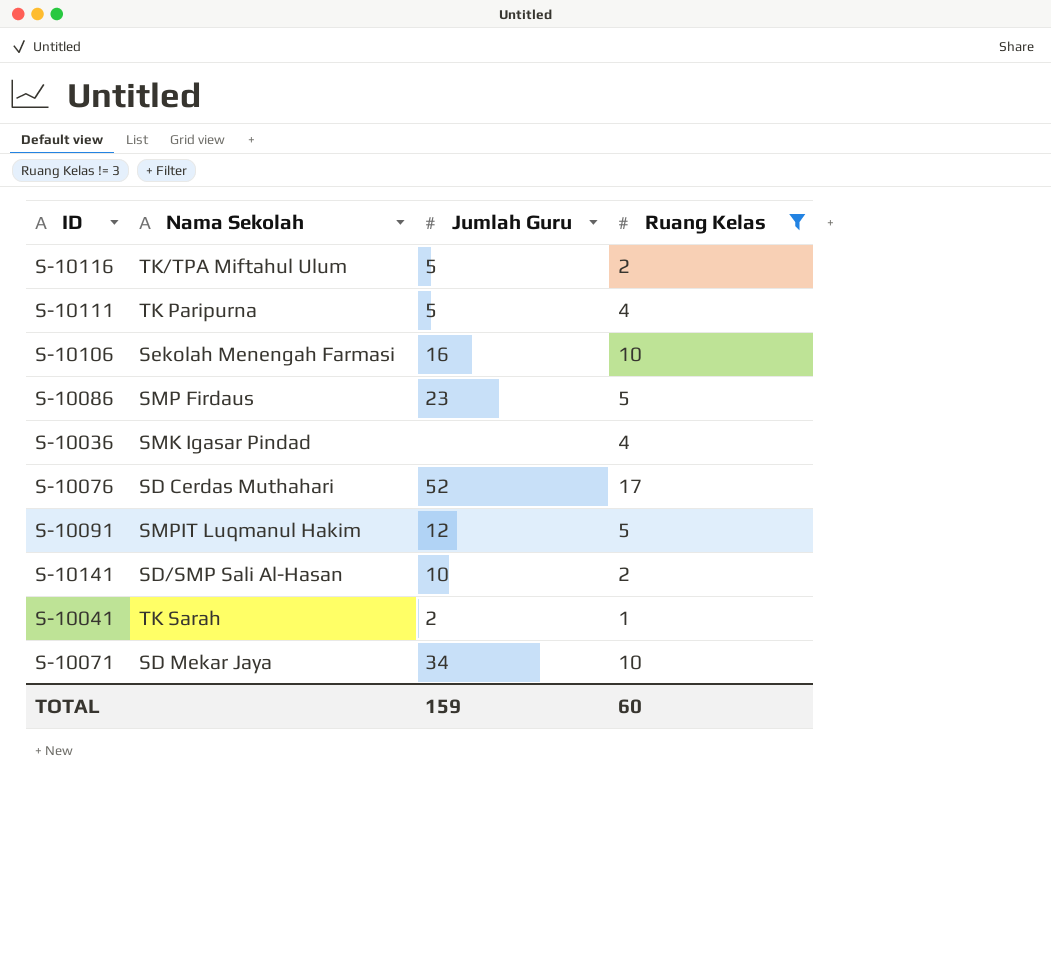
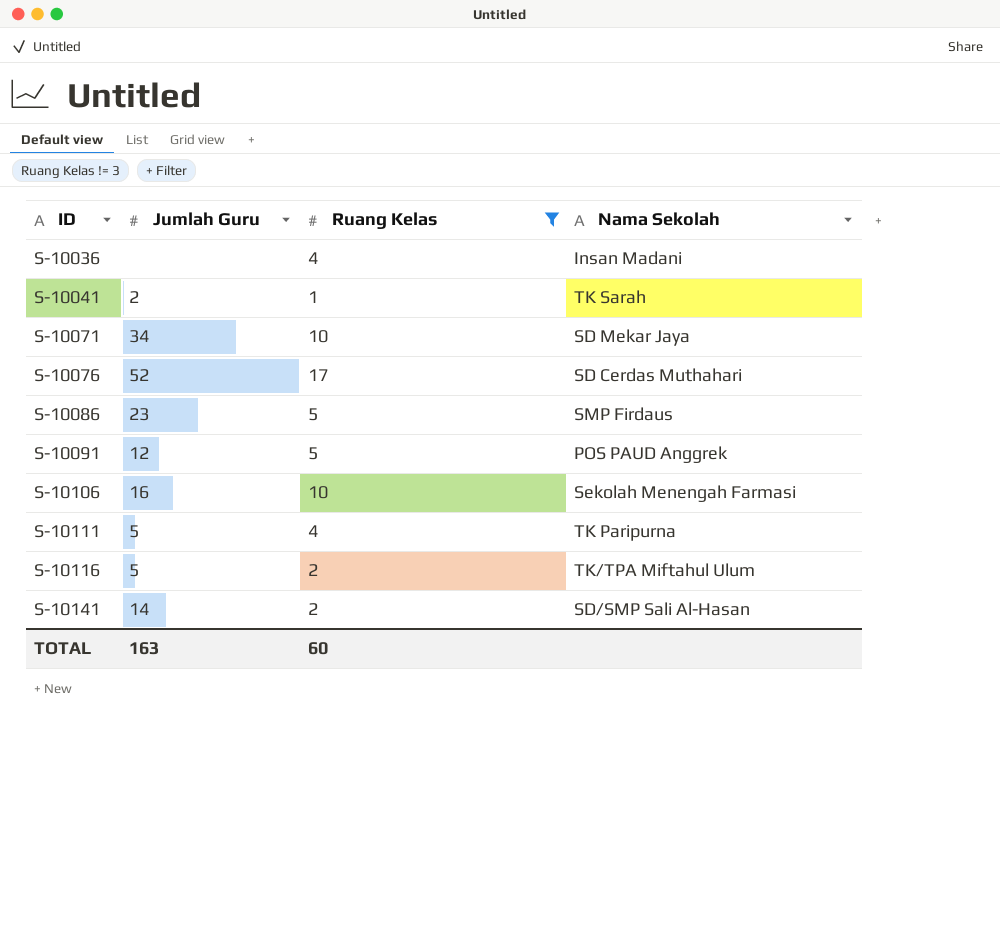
row order: none -> ID ascending
column Nama Sekolah | position: 2 -> 4
S-10036 | Nama Sekolah: SMK Igasar Pindad -> Insan Madani
S-10091 | Nama Sekolah: SMPIT Luqmanul Hakim -> POS PAUD Anggrek
S-10141 | Jumlah Guru: 10 -> 14
TOTAL | Jumlah Guru: 159 -> 163

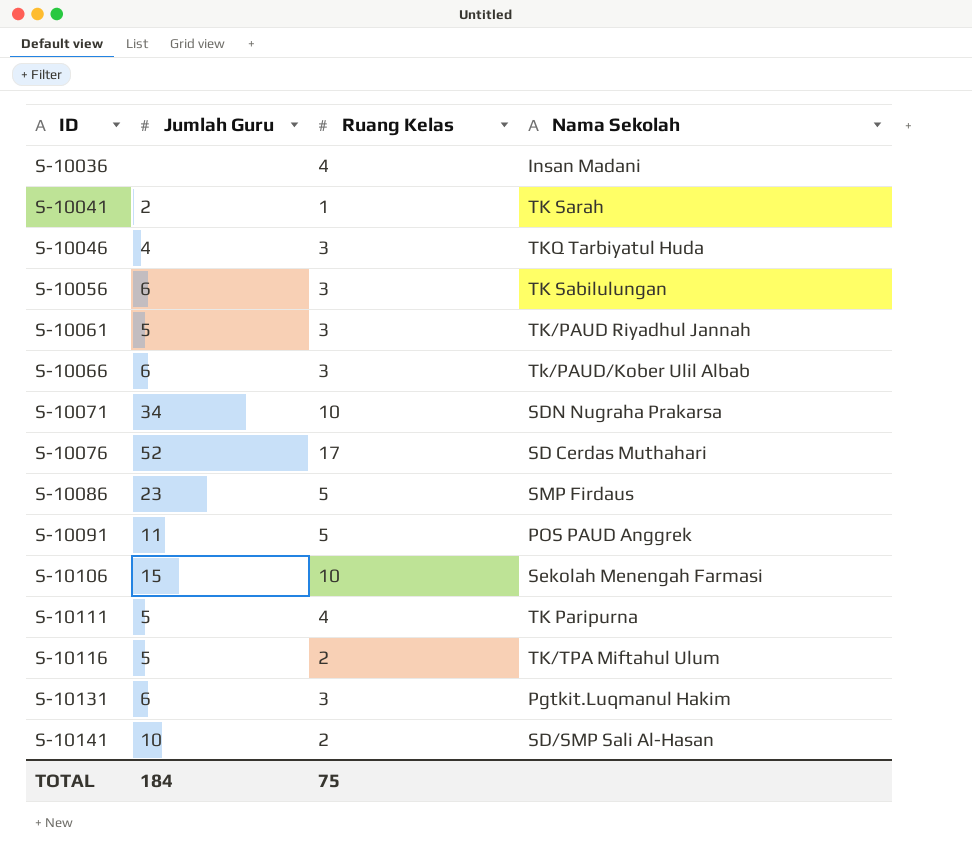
filter: Ruang Kelas != 3 -> none
S-10071 | Nama Sekolah: SD Mekar Jaya -> SDN Nugraha Prakarsa
S-10091 | Jumlah Guru: 12 -> 11
S-10106 | Jumlah Guru: 16 -> 15
S-10141 | Jumlah Guru: 14 -> 10
TOTAL | Jumlah Guru: 163 -> 184
TOTAL | Ruang Kelas: 60 -> 75

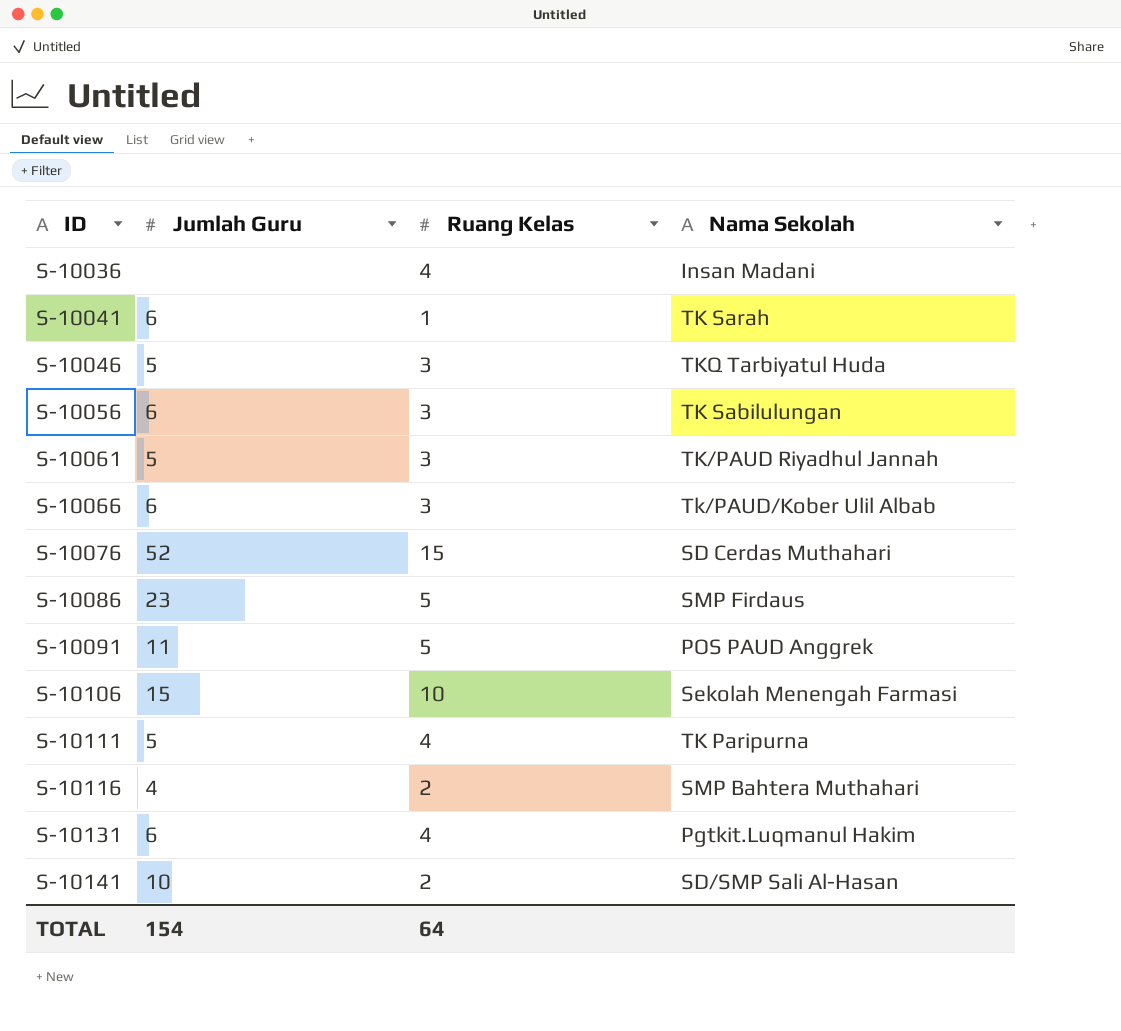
row S-10071: 34 | 10 | SDN Nugraha Prakarsa -> none
S-10041 | Jumlah Guru: 2 -> 6
S-10046 | Jumlah Guru: 4 -> 5
S-10076 | Ruang Kelas: 17 -> 15
S-10116 | Jumlah Guru: 5 -> 4
S-10116 | Nama Sekolah: TK/TPA Miftahul Ulum -> SMP Bahtera Muthahari
S-10131 | Ruang Kelas: 3 -> 4
TOTAL | Jumlah Guru: 184 -> 154
TOTAL | Ruang Kelas: 75 -> 64

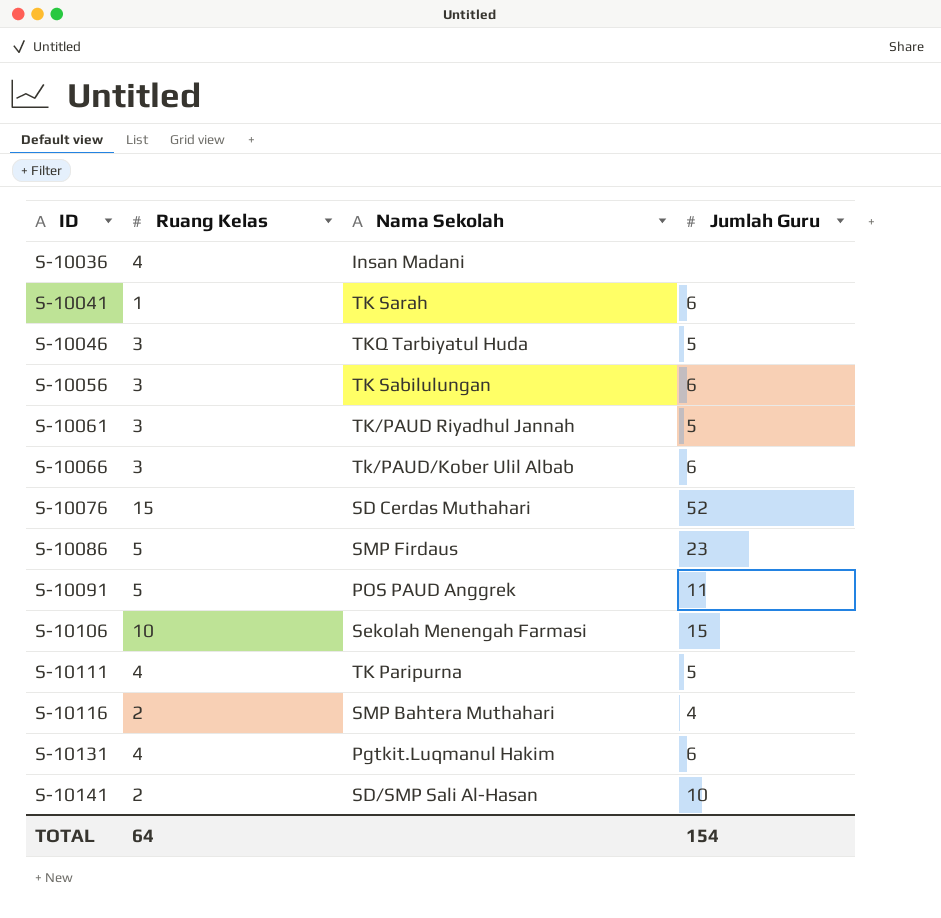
column Jumlah Guru | position: 2 -> 4

